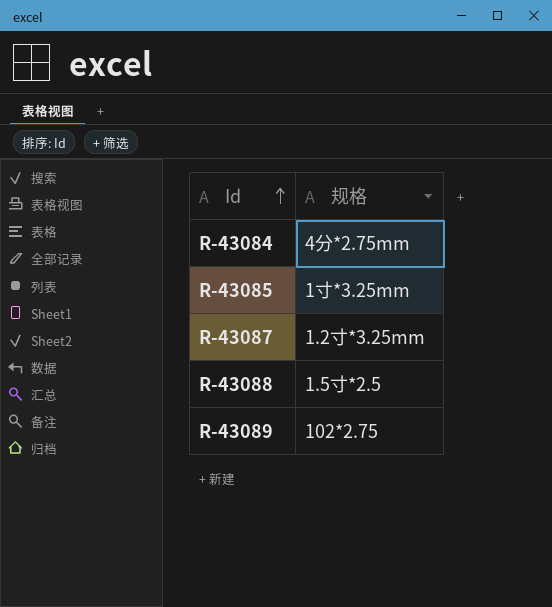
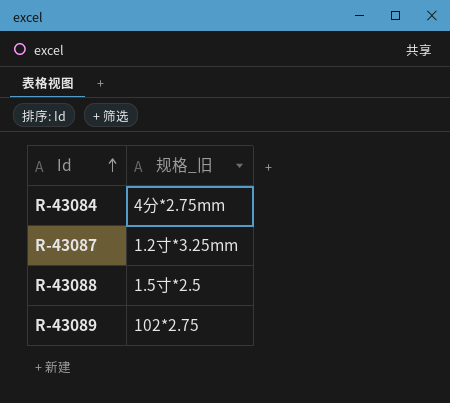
column name: 规格 -> 规格_旧
row R-43085: 1寸*3.25mm -> none

